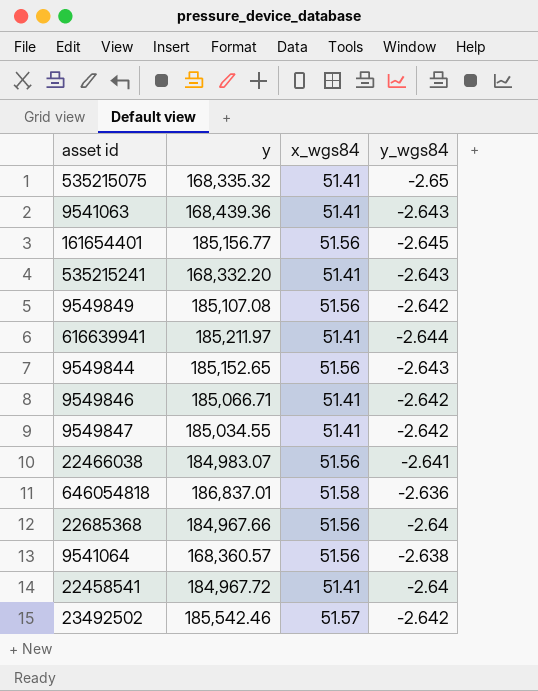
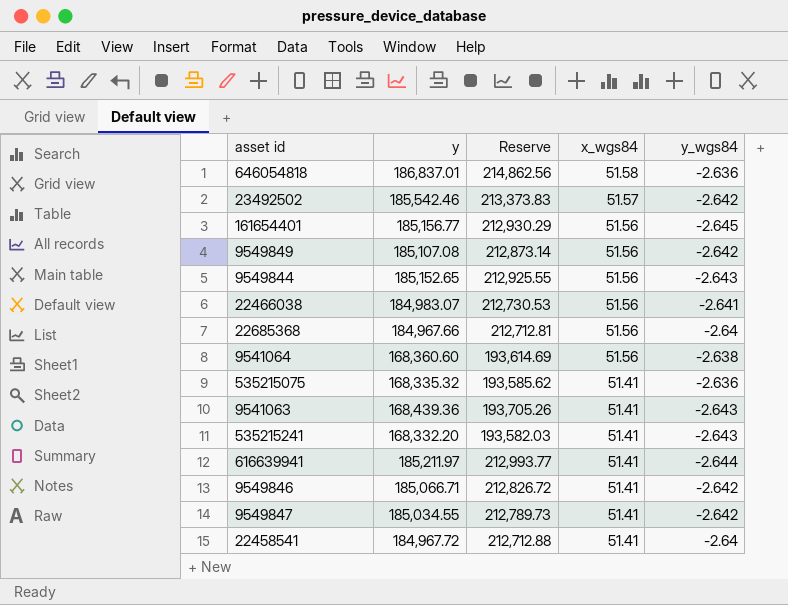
row order: none -> x_wgs84 descending
column Reserve | formula: none -> [y] * 1.15
9541064 | y: 168,360.57 -> 168,360.60
535215075 | y_wgs84: -2.65 -> -2.636

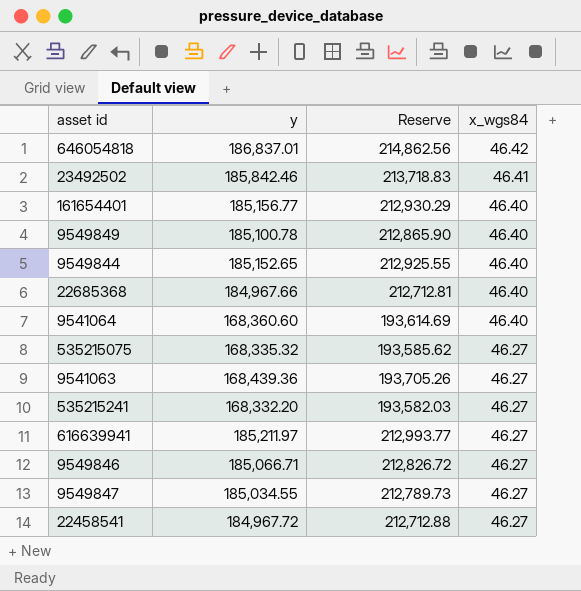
column y_wgs84 | position: 5 -> none
row 22466038: 184,983.07 | 212,730.53 | 51.56 | -2.641 -> none
646054818 | x_wgs84: 51.58 -> 46.42
23492502 | y: 185,542.46 -> 185,842.46
23492502 | Reserve: 213,373.83 -> 213,718.83
23492502 | x_wgs84: 51.57 -> 46.41
161654401 | x_wgs84: 51.56 -> 46.40
9549849 | y: 185,107.08 -> 185,100.78
9549849 | Reserve: 212,873.14 -> 212,865.90
9549849 | x_wgs84: 51.56 -> 46.40
9549844 | x_wgs84: 51.56 -> 46.40
22685368 | x_wgs84: 51.56 -> 46.40
9541064 | x_wgs84: 51.56 -> 46.40
535215075 | x_wgs84: 51.41 -> 46.27
9541063 | x_wgs84: 51.41 -> 46.27
535215241 | x_wgs84: 51.41 -> 46.27
616639941 | x_wgs84: 51.41 -> 46.27
9549846 | x_wgs84: 51.41 -> 46.27
9549847 | x_wgs84: 51.41 -> 46.27
22458541 | x_wgs84: 51.41 -> 46.27

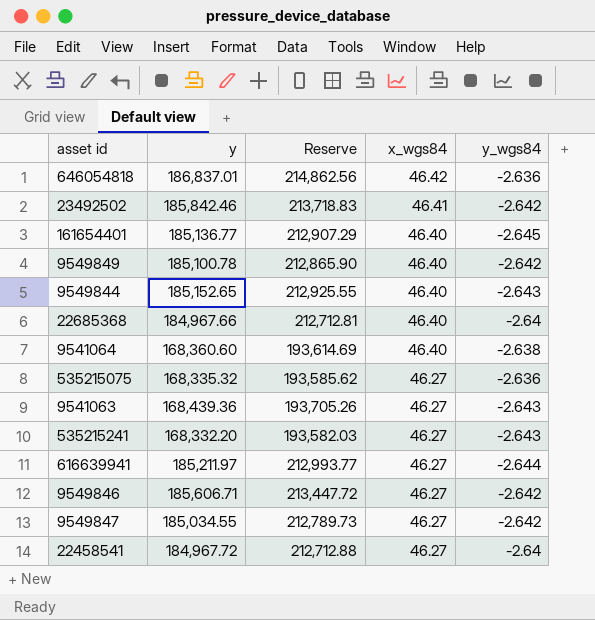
column y_wgs84 | position: none -> 5
161654401 | y: 185,156.77 -> 185,136.77
161654401 | Reserve: 212,930.29 -> 212,907.29
9549846 | y: 185,066.71 -> 185,606.71
9549846 | Reserve: 212,826.72 -> 213,447.72

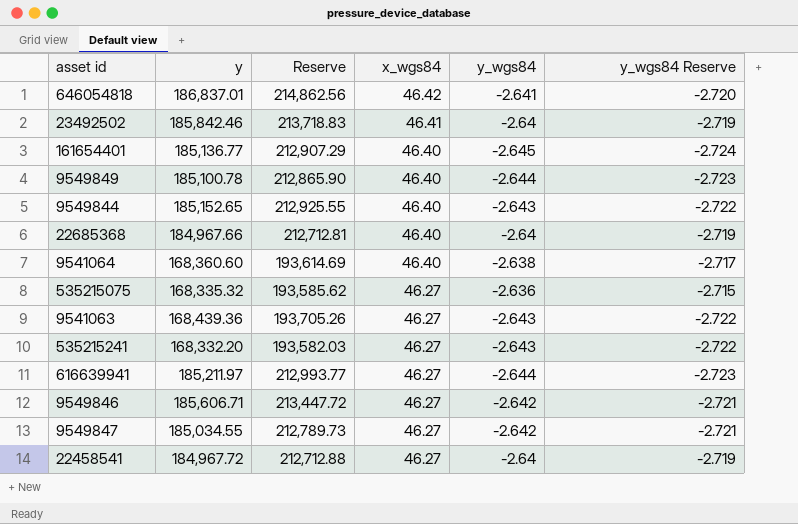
column y_wgs84 Reserve | formula: none -> [y_wgs84] * 1.03
646054818 | y_wgs84: -2.636 -> -2.641
23492502 | y_wgs84: -2.642 -> -2.64
9549849 | y_wgs84: -2.642 -> -2.644

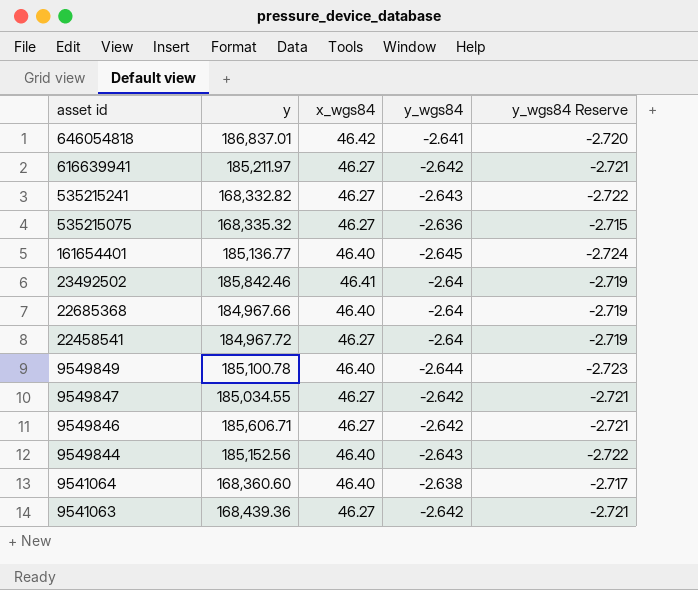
row order: x_wgs84 descending -> asset id descending
column Reserve | formula: [y] * 1.15 -> none
616639941 | y_wgs84: -2.644 -> -2.642
616639941 | y_wgs84 Reserve: -2.723 -> -2.721
535215241 | y: 168,332.20 -> 168,332.82
9549844 | y: 185,152.65 -> 185,152.56
9541063 | y_wgs84: -2.643 -> -2.642
9541063 | y_wgs84 Reserve: -2.722 -> -2.721

